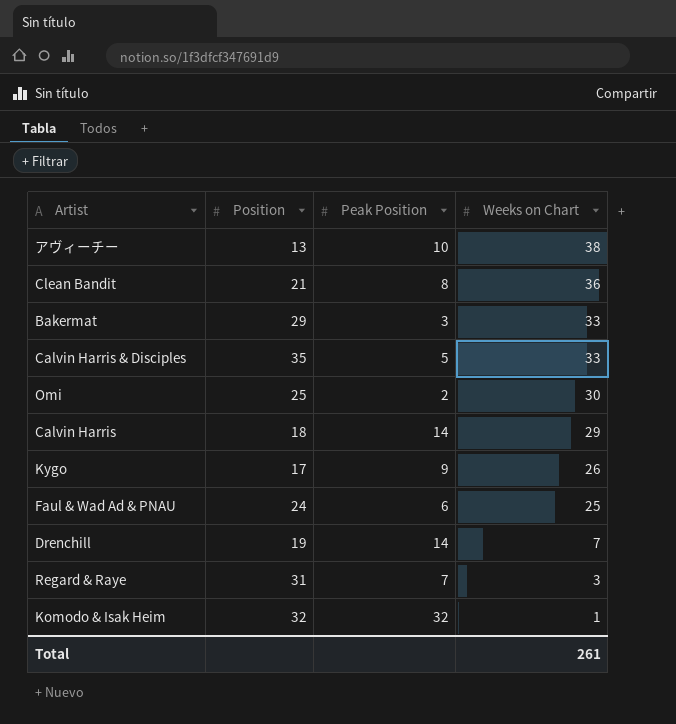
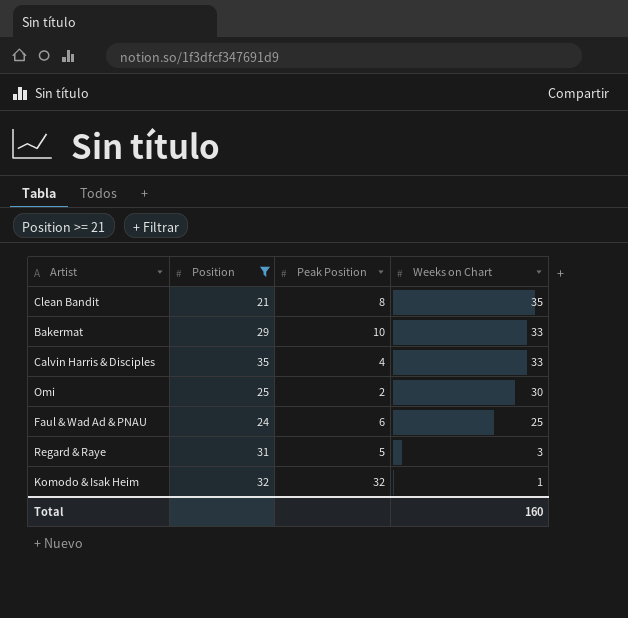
filter: none -> Position >= 21
Clean Bandit | Weeks on Chart: 36 -> 35
Bakermat | Peak Position: 3 -> 10
Calvin Harris & Disciples | Peak Position: 5 -> 4
Regard & Raye | Peak Position: 7 -> 5
Total | Weeks on Chart: 261 -> 160

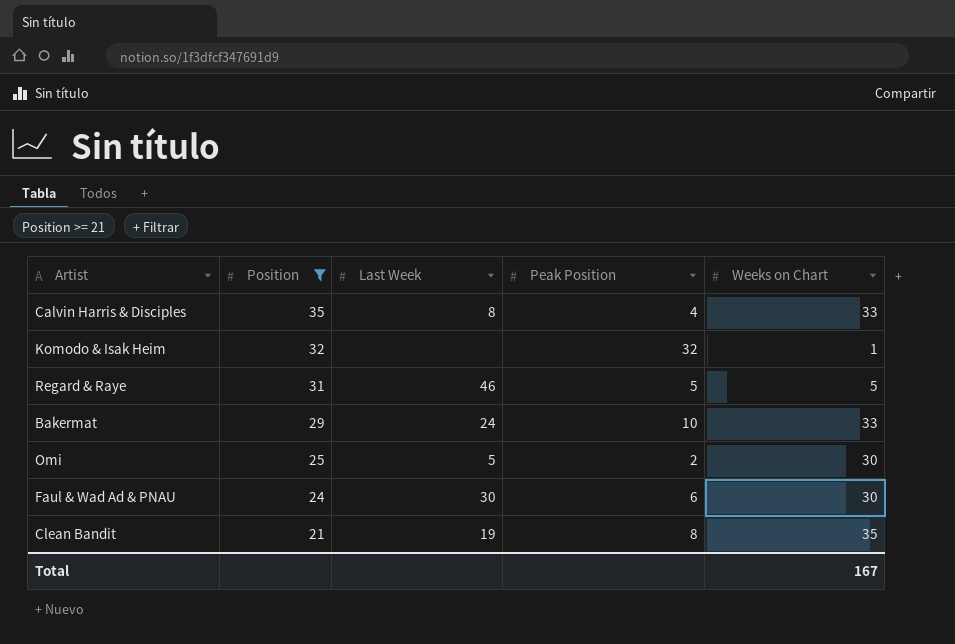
row order: Weeks on Chart descending -> Position descending
column Last Week | position: none -> 3
Regard & Raye | Weeks on Chart: 3 -> 5
Faul & Wad Ad & PNAU | Weeks on Chart: 25 -> 30
Total | Weeks on Chart: 160 -> 167

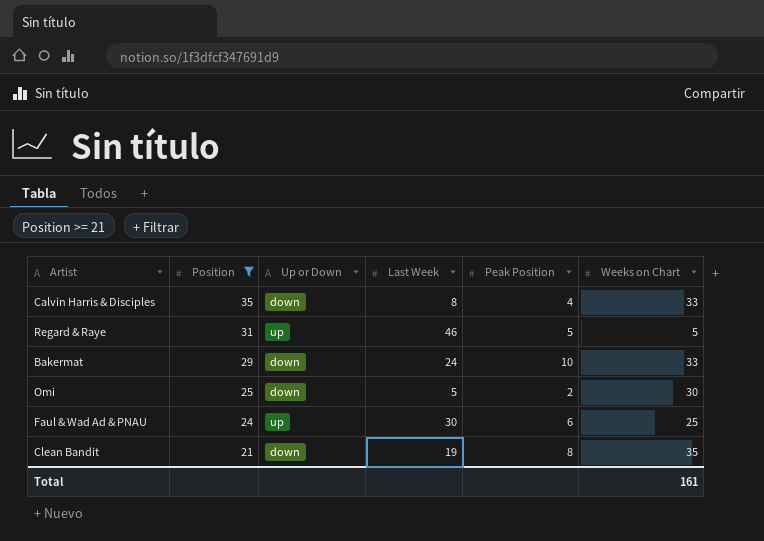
column Up or Down | position: none -> 3
row Komodo & Isak Heim: 32 | none | 32 | 1 -> none
Faul & Wad Ad & PNAU | Weeks on Chart: 30 -> 25
Total | Weeks on Chart: 167 -> 161

